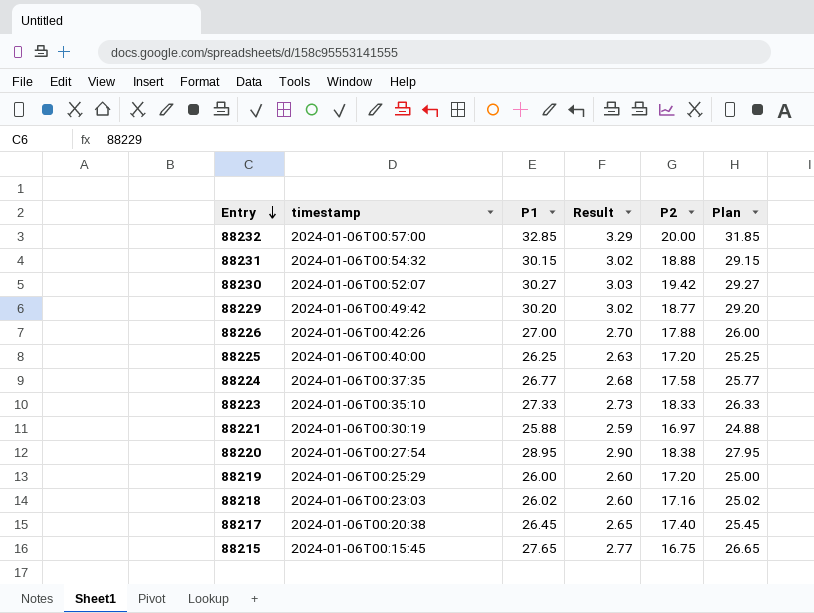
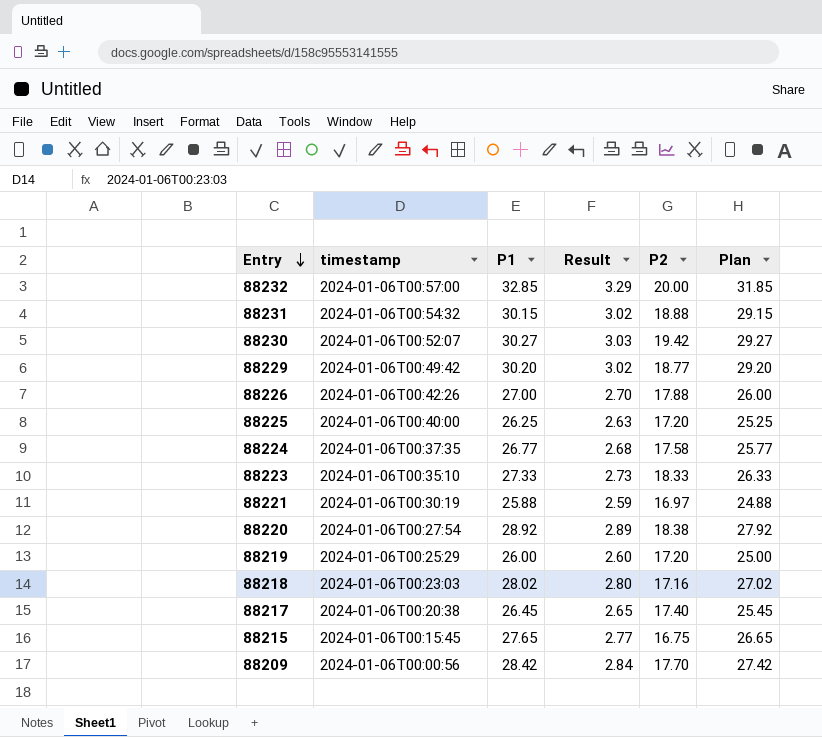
88220 | P1: 28.95 -> 28.92
88220 | Result: 2.90 -> 2.89
88220 | Plan: 27.95 -> 27.92
88218 | P1: 26.02 -> 28.02
88218 | Result: 2.60 -> 2.80
88218 | Plan: 25.02 -> 27.02
row 88209: none -> 2024-01-06T00:00:56 | 28.42 | 2.84 | 17.70 | 27.42

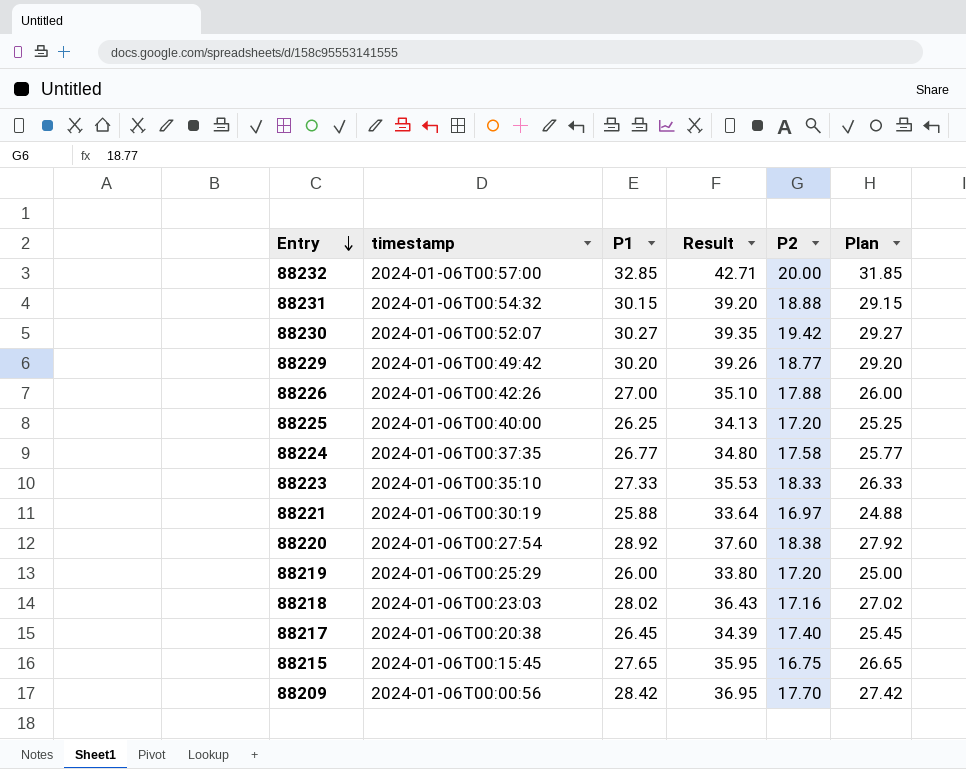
column Result | formula: [P1] * 0.1 -> [P1] * 1.3

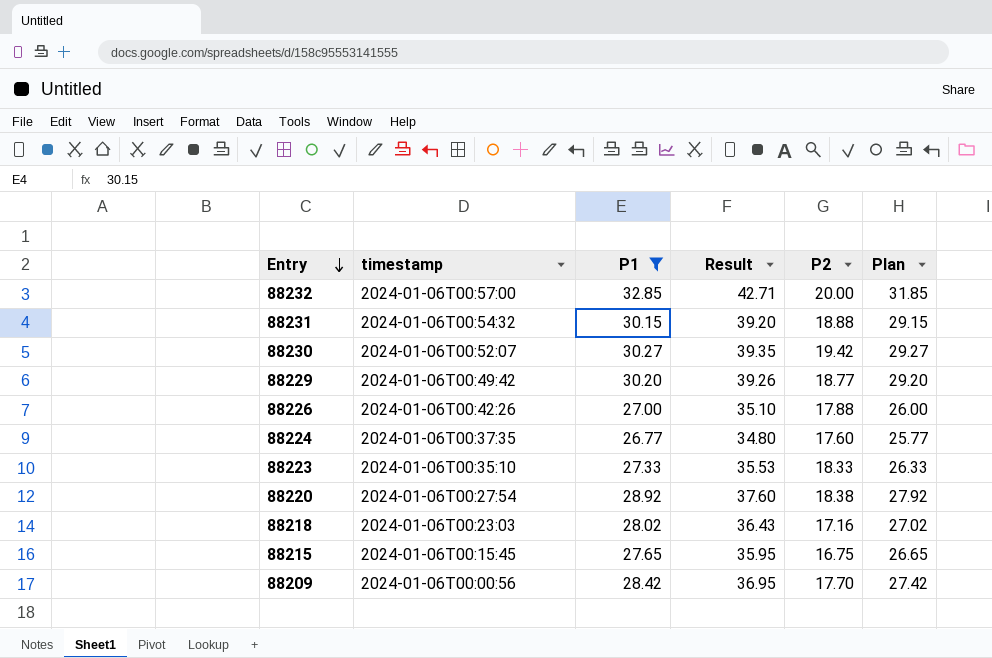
filter: none -> P1 >= 26.77
88224 | P2: 17.58 -> 17.60

